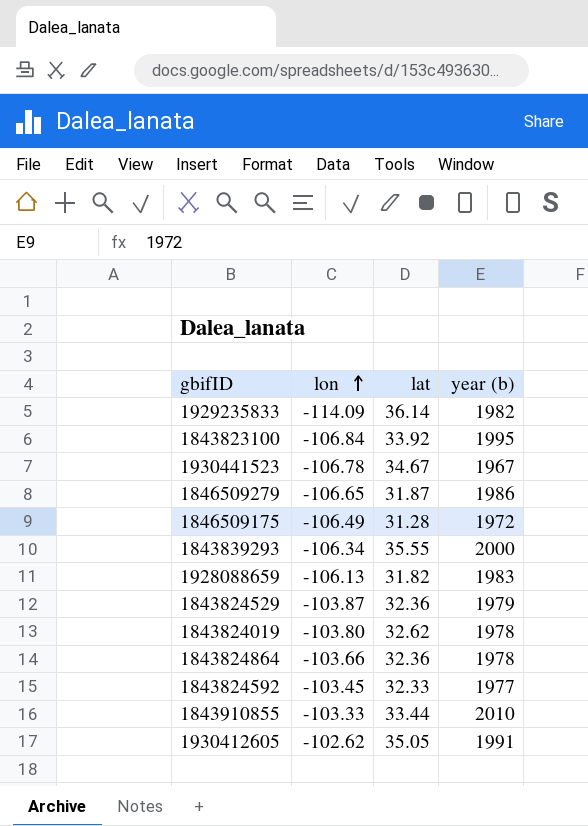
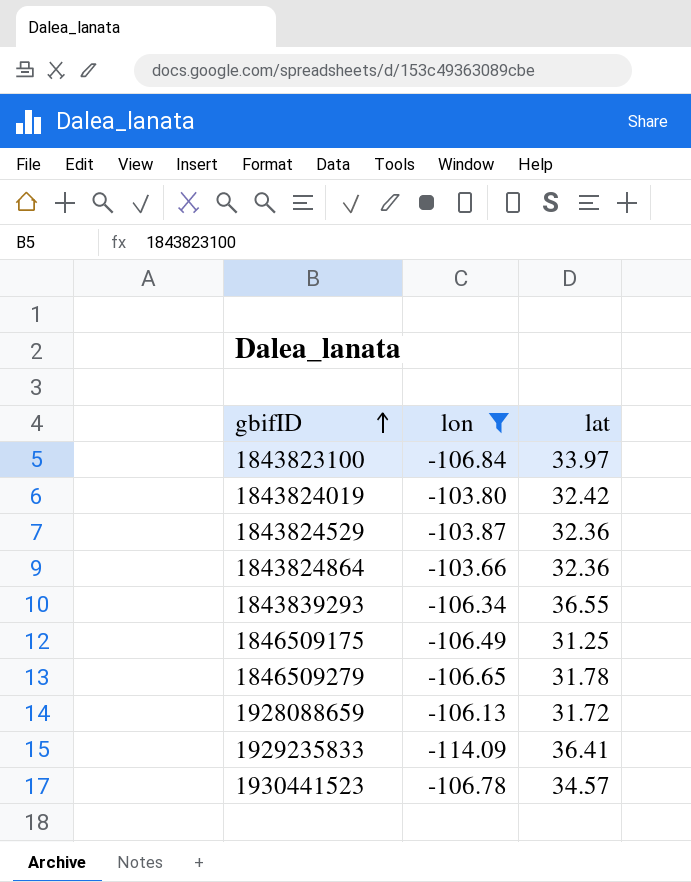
filter: none -> lon <= -103.66
row order: lon ascending -> gbifID ascending
column year (b) | position: 4 -> none
1843823100 | lat: 33.92 -> 33.97
1843824019 | lat: 32.62 -> 32.42
1843839293 | lat: 35.55 -> 36.55
1846509175 | lat: 31.28 -> 31.25
1846509279 | lat: 31.87 -> 31.78
1928088659 | lat: 31.82 -> 31.72
1929235833 | lat: 36.14 -> 36.41
1930441523 | lat: 34.67 -> 34.57

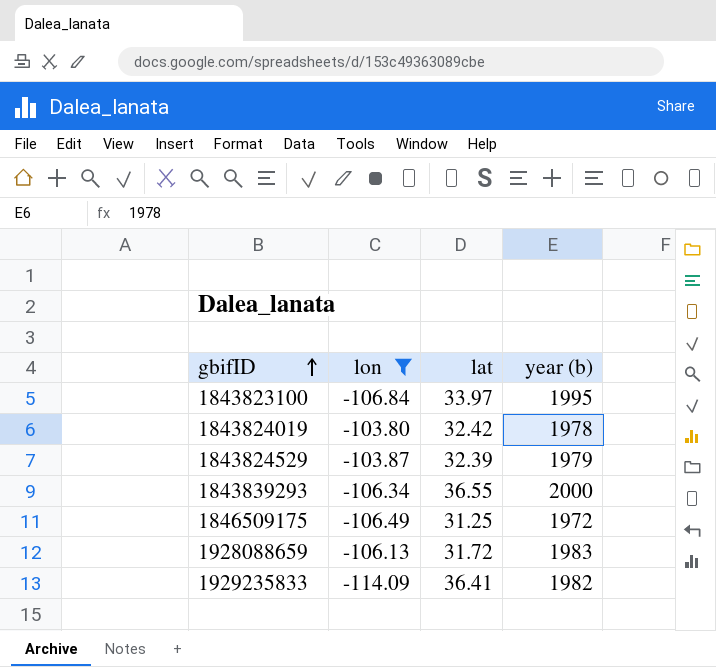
column year (b) | position: none -> 4
row 1843824864: -103.66 | 32.36 -> none
row 1846509279: -106.65 | 31.78 -> none
row 1930441523: -106.78 | 34.57 -> none
1843824529 | lat: 32.36 -> 32.39

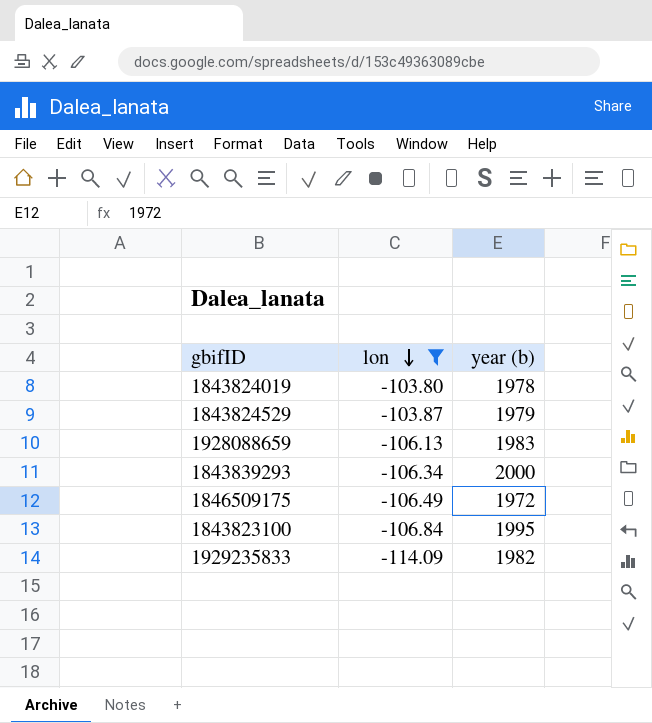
row order: gbifID ascending -> lon descending
column lat | position: 3 -> none

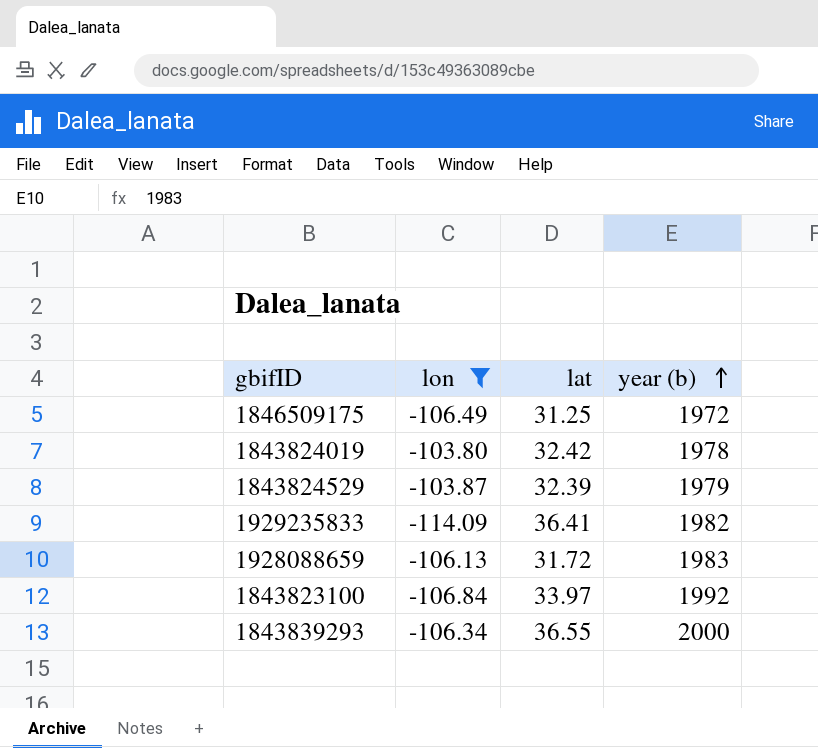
row order: lon descending -> year (b) ascending
column lat | position: none -> 3
1843823100 | year (b): 1995 -> 1992

